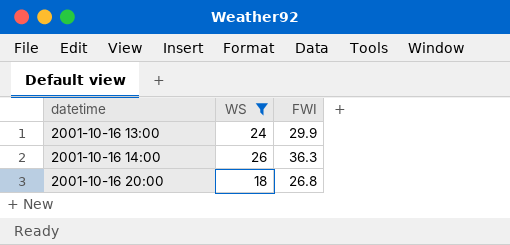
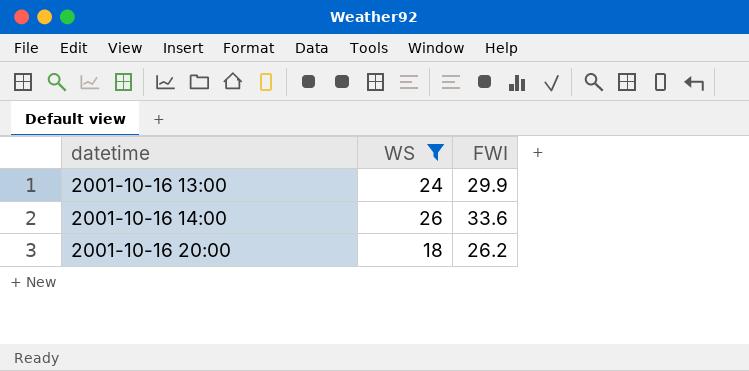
2001-10-16 14:00 | FWI: 36.3 -> 33.6
2001-10-16 20:00 | FWI: 26.8 -> 26.2

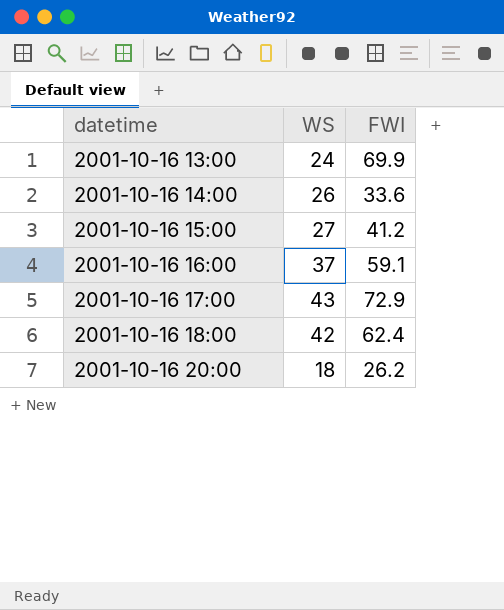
filter: WS <= 26 -> none
2001-10-16 13:00 | FWI: 29.9 -> 69.9

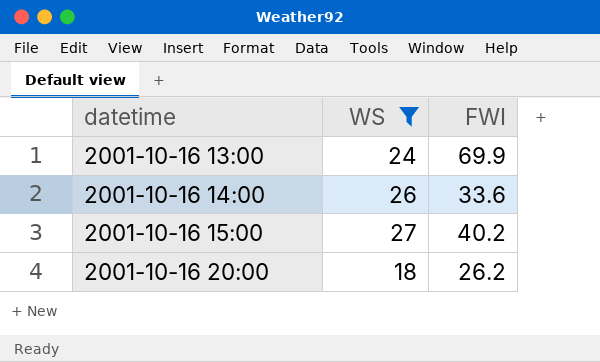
filter: none -> WS <= 27
2001-10-16 15:00 | FWI: 41.2 -> 40.2

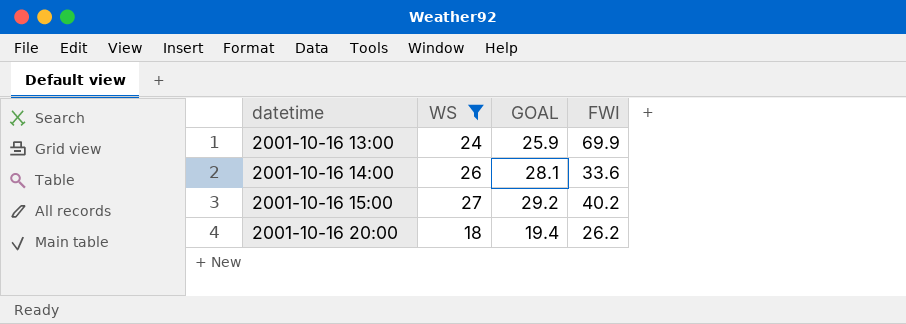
column GOAL | formula: none -> [WS] * 1.08

